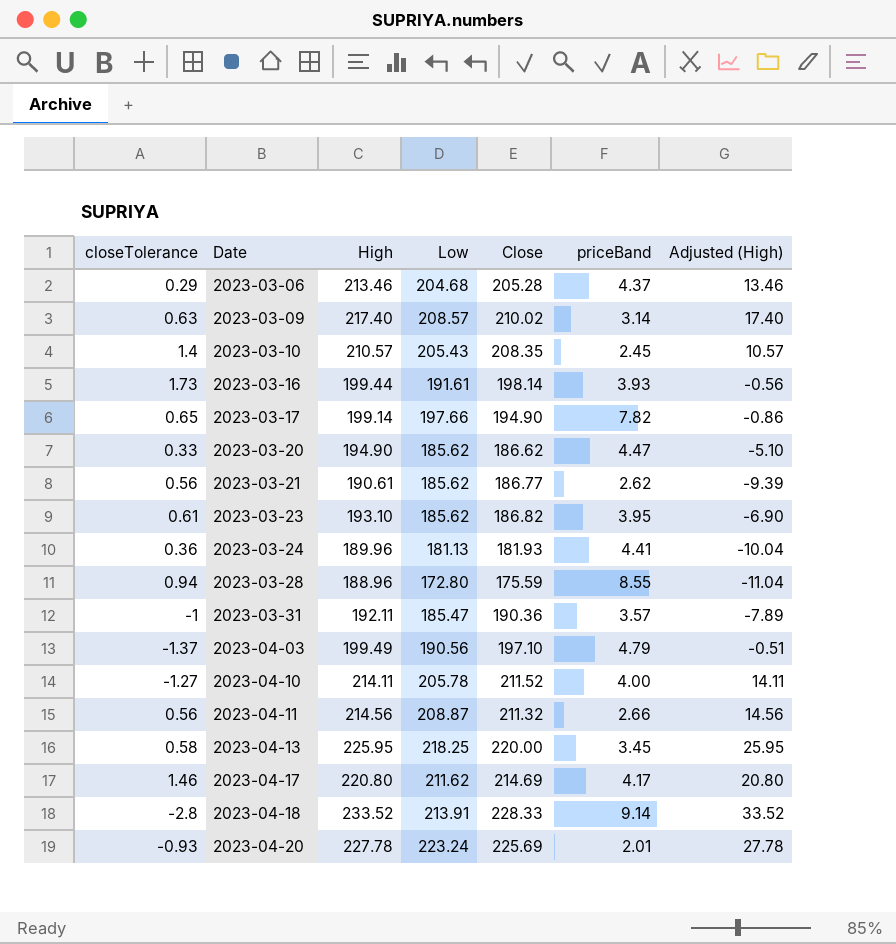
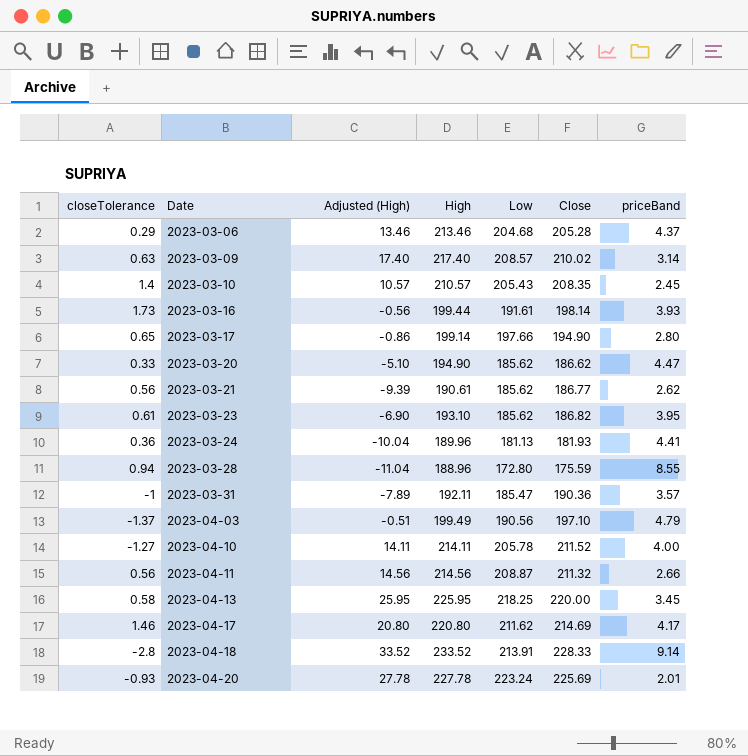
column Adjusted (High) | position: 7 -> 3
2023-03-17 | priceBand: 7.82 -> 2.80

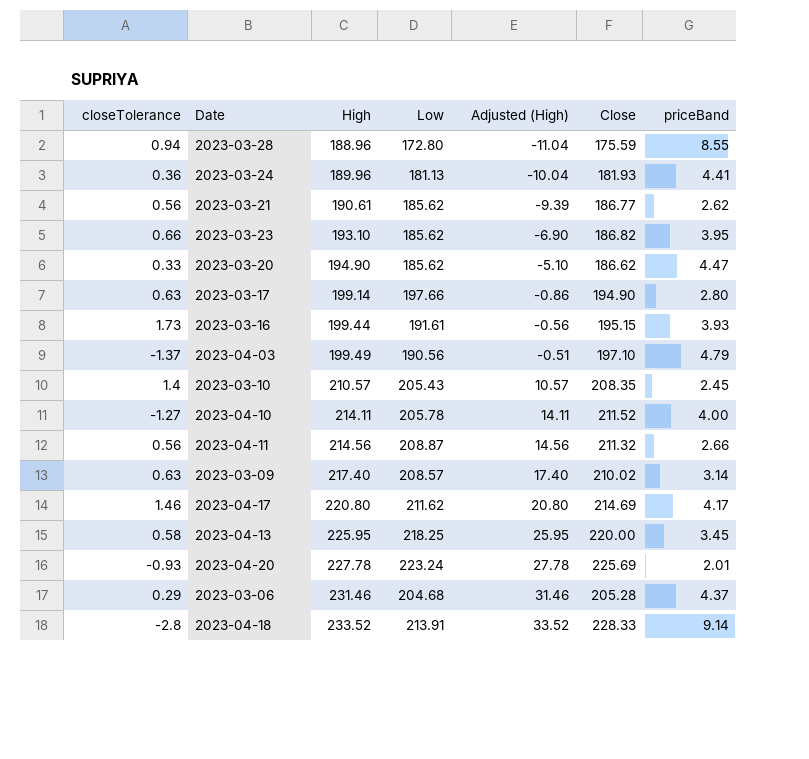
row order: Date ascending -> High ascending
column Adjusted (High) | position: 3 -> 5
row 2023-03-31: -1 | -7.89 | 192.11 | 185.47 | 190.36 | 3.57 -> none
2023-03-23 | closeTolerance: 0.61 -> 0.66
2023-03-17 | closeTolerance: 0.65 -> 0.63
2023-03-16 | Close: 198.14 -> 195.15
2023-03-06 | High: 213.46 -> 231.46
2023-03-06 | Adjusted (High): 13.46 -> 31.46

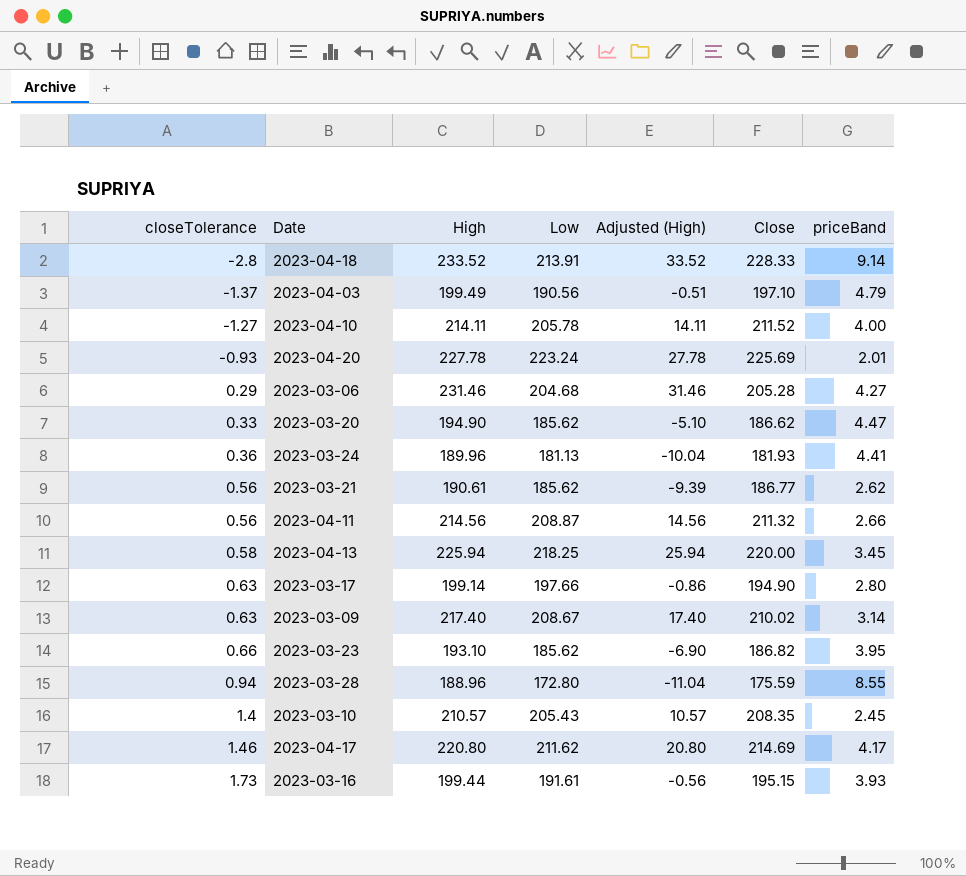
row order: High ascending -> closeTolerance ascending
2023-03-06 | priceBand: 4.37 -> 4.27
2023-04-13 | High: 225.95 -> 225.94
2023-04-13 | Adjusted (High): 25.95 -> 25.94
2023-03-09 | Low: 208.57 -> 208.67

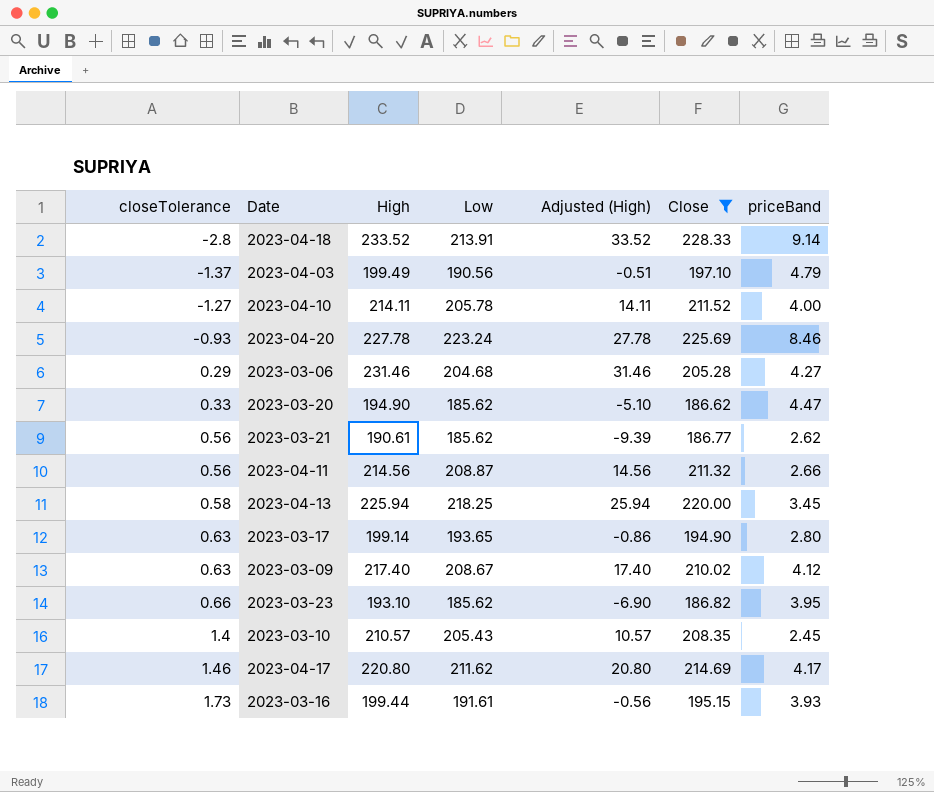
filter: none -> Close >= 186.62
2023-04-20 | priceBand: 2.01 -> 8.46
2023-03-17 | Low: 197.66 -> 193.65
2023-03-09 | priceBand: 3.14 -> 4.12

